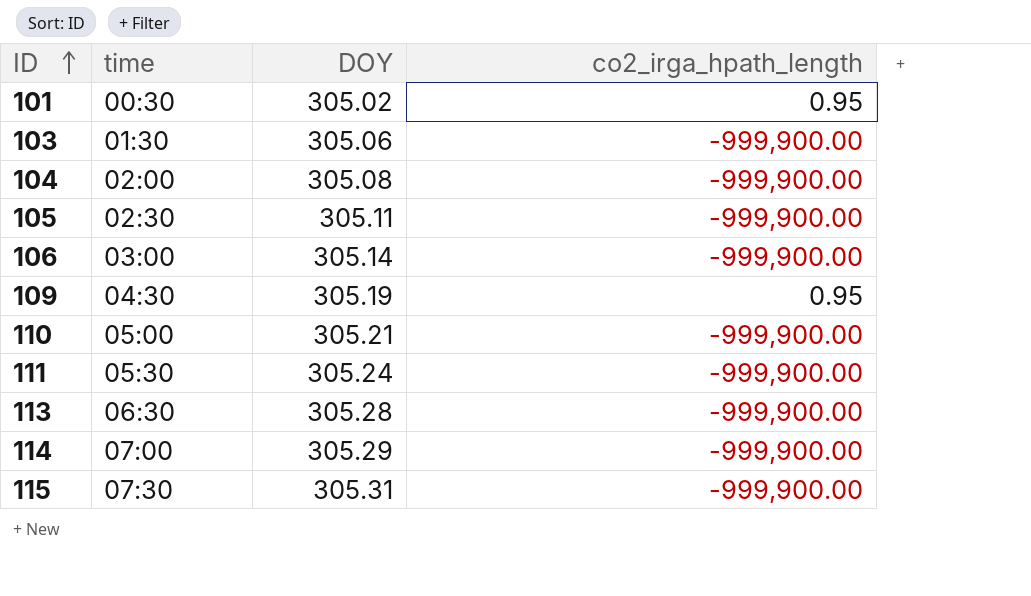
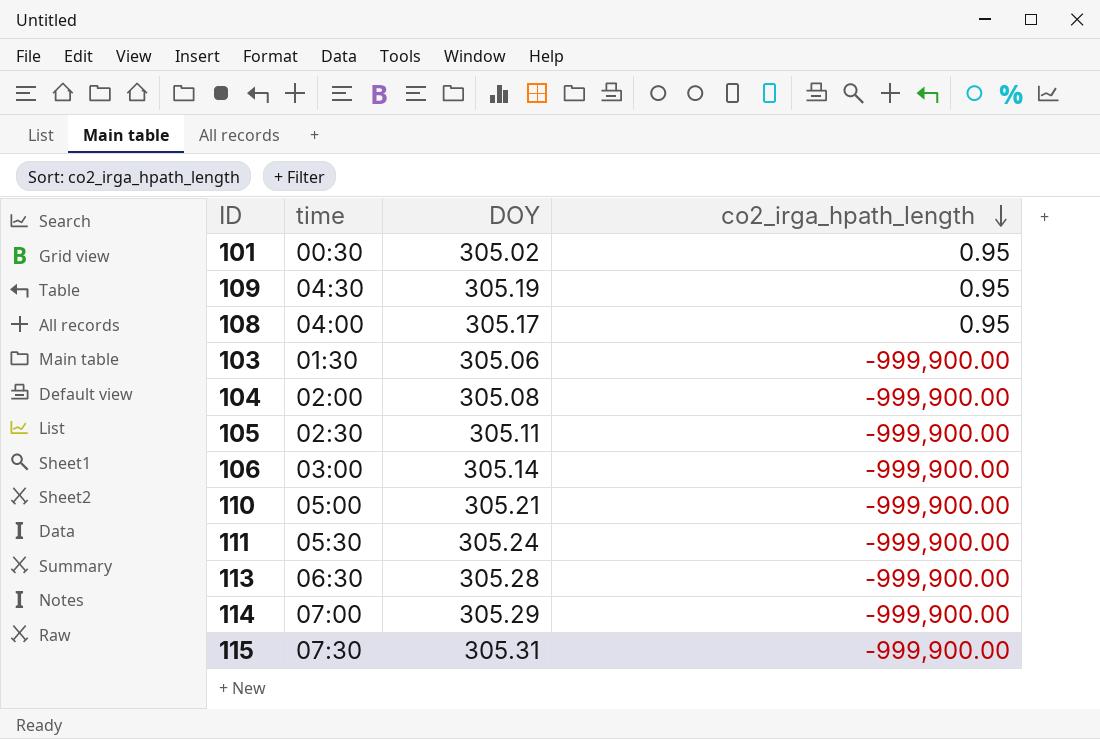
row order: ID ascending -> co2_irga_hpath_length descending
row 108: none -> 04:00 | 305.17 | 0.95

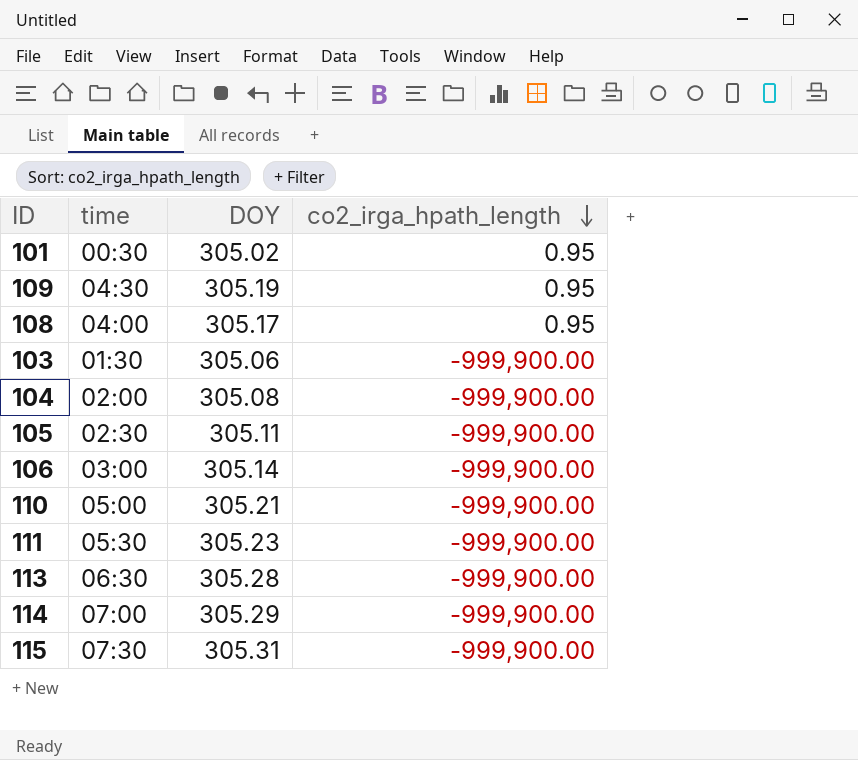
111 | DOY: 305.24 -> 305.23

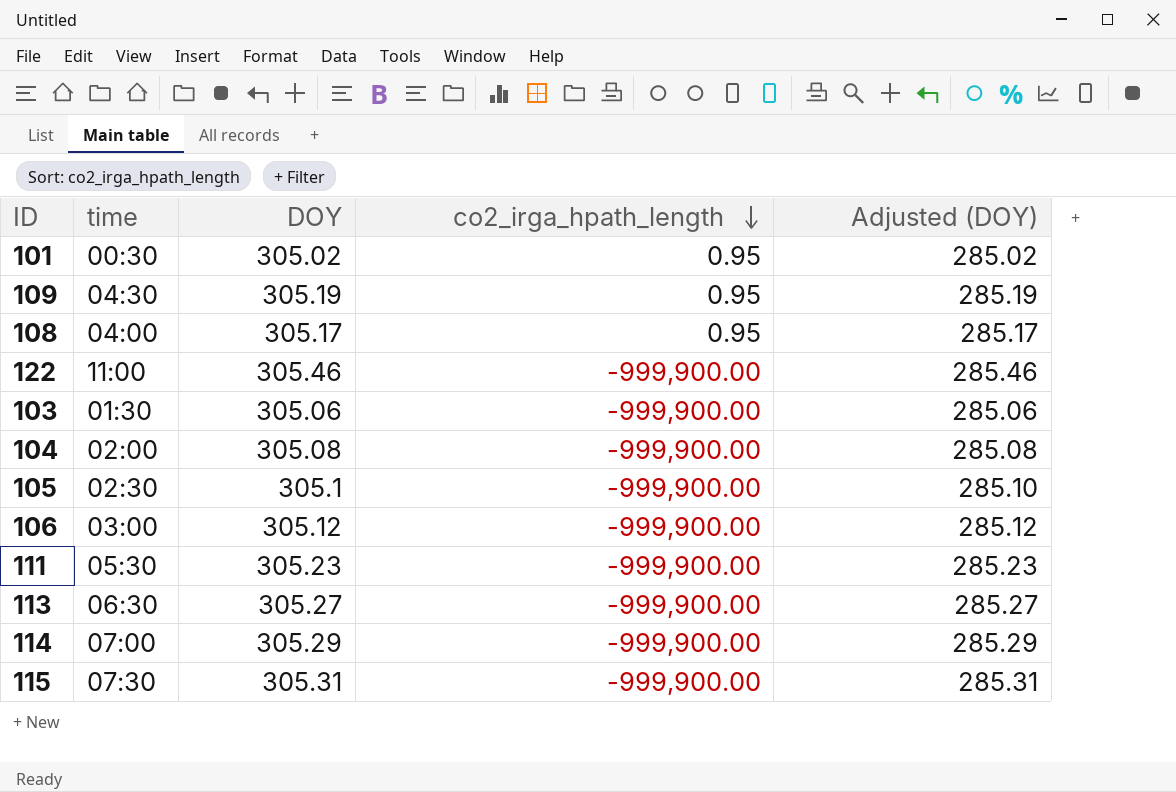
column Adjusted (DOY) | formula: none -> [DOY] - 20
row 110: 05:00 | 305.21 | -999,900.00 -> none
row 122: none -> 11:00 | 305.46 | -999,900.00 | 285.46
105 | DOY: 305.11 -> 305.1
106 | DOY: 305.14 -> 305.12
113 | DOY: 305.28 -> 305.27

